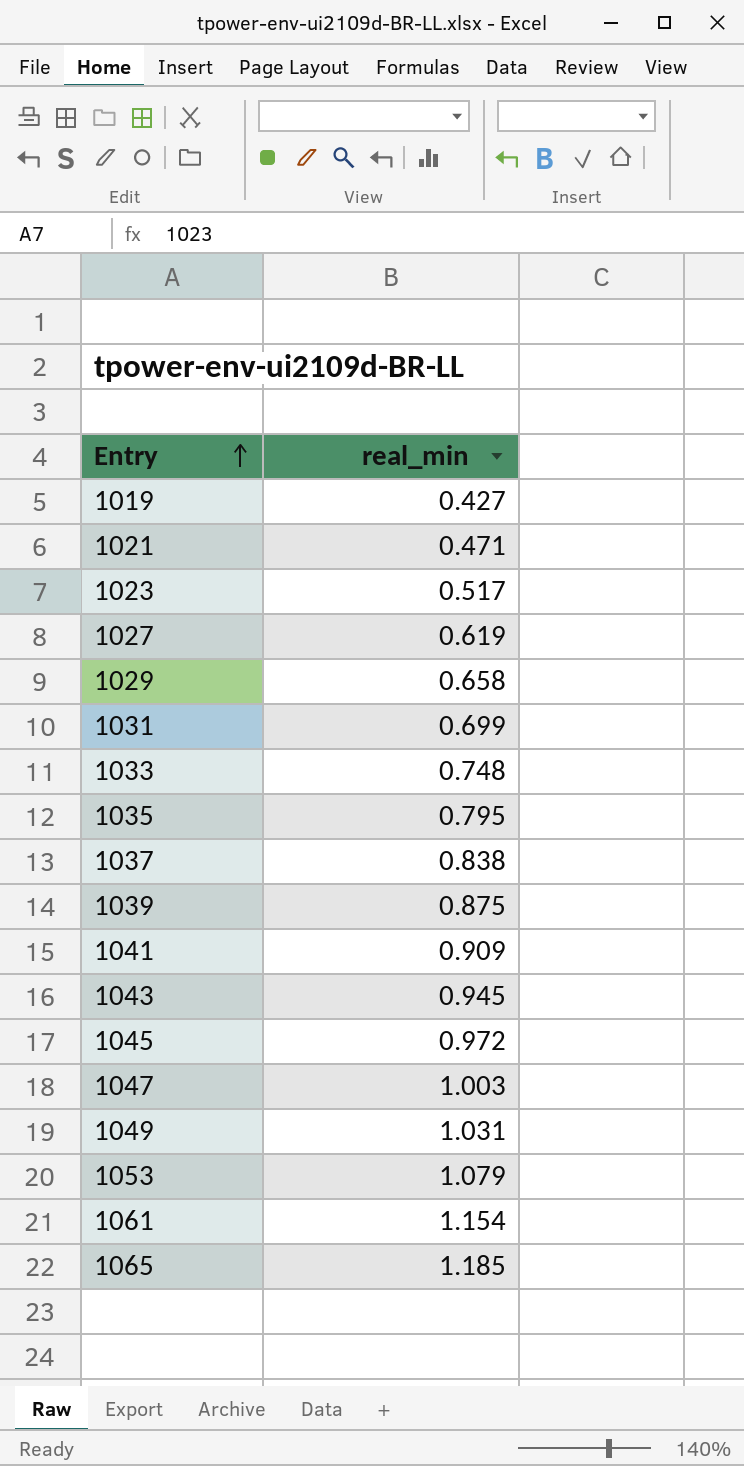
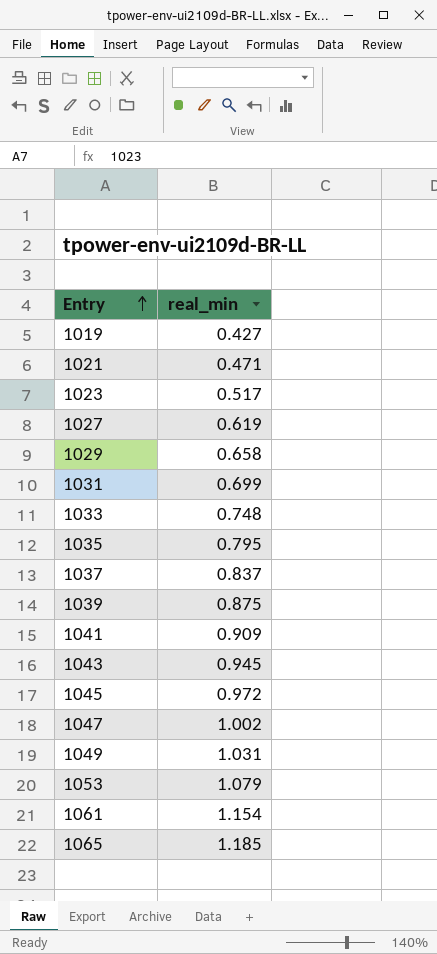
1037 | real_min: 0.838 -> 0.837
1047 | real_min: 1.003 -> 1.002

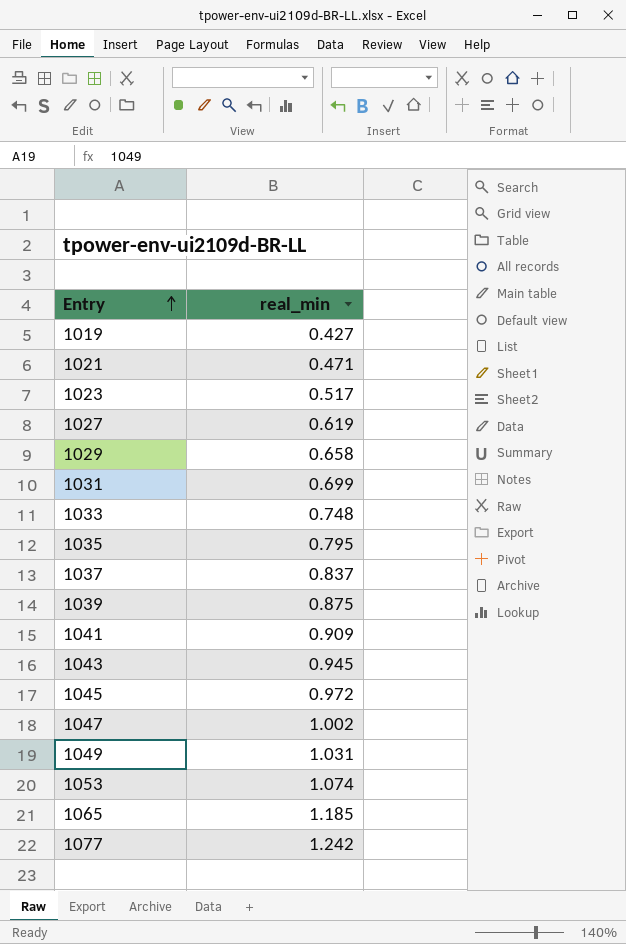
row 1061: 1.154 -> none
1053 | real_min: 1.079 -> 1.074
row 1077: none -> 1.242

